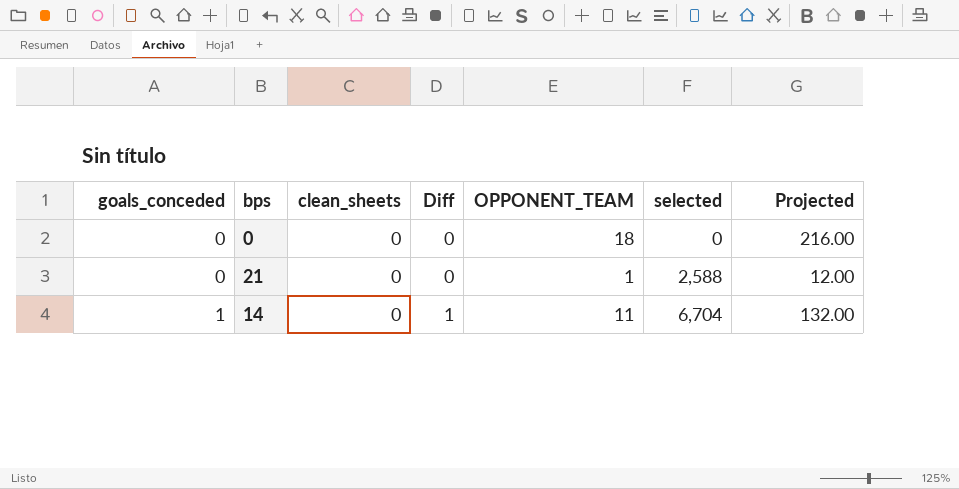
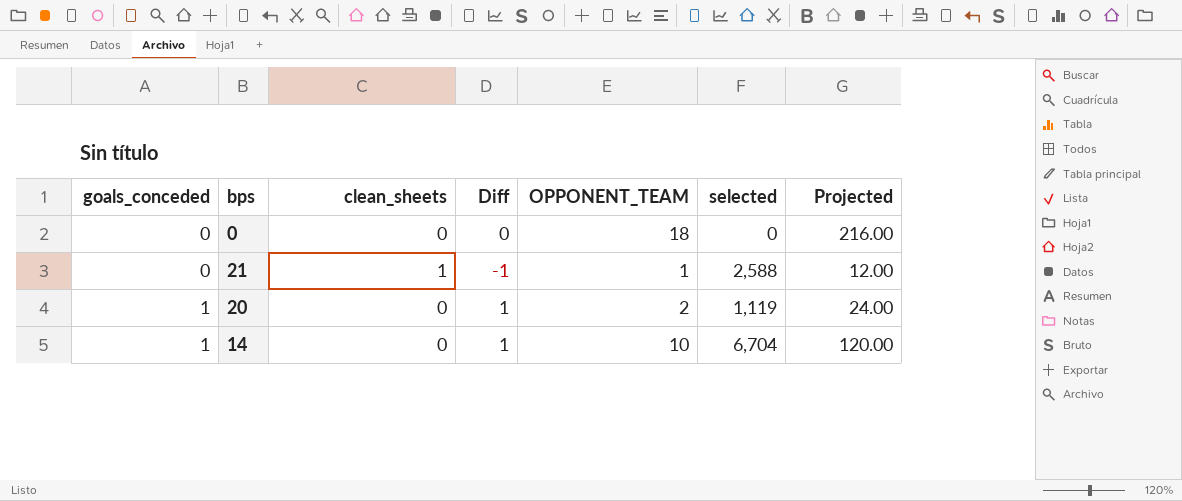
21 | clean_sheets: 0 -> 1
21 | Diff: 0 -> -1
row 20: none -> 1 | 0 | 1 | 2 | 1,119 | 24.00
14 | OPPONENT_TEAM: 11 -> 10
14 | Projected: 132.00 -> 120.00

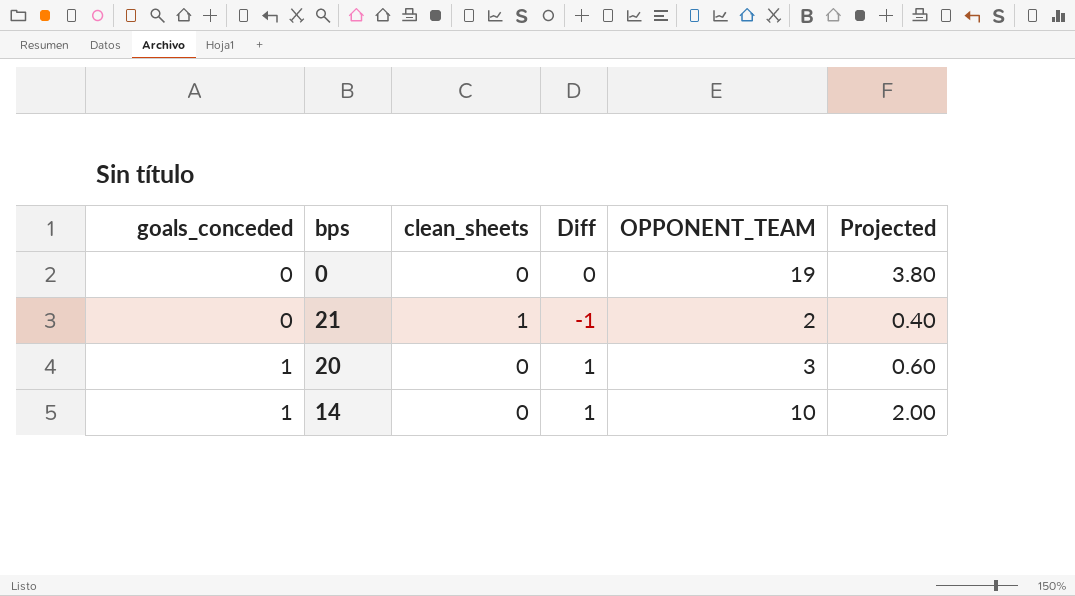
column selected | position: 6 -> none
column Projected | formula: [OPPONENT_TEAM] * 12 -> [OPPONENT_TEAM] * 0.2
0 | OPPONENT_TEAM: 18 -> 19
21 | OPPONENT_TEAM: 1 -> 2
20 | OPPONENT_TEAM: 2 -> 3

